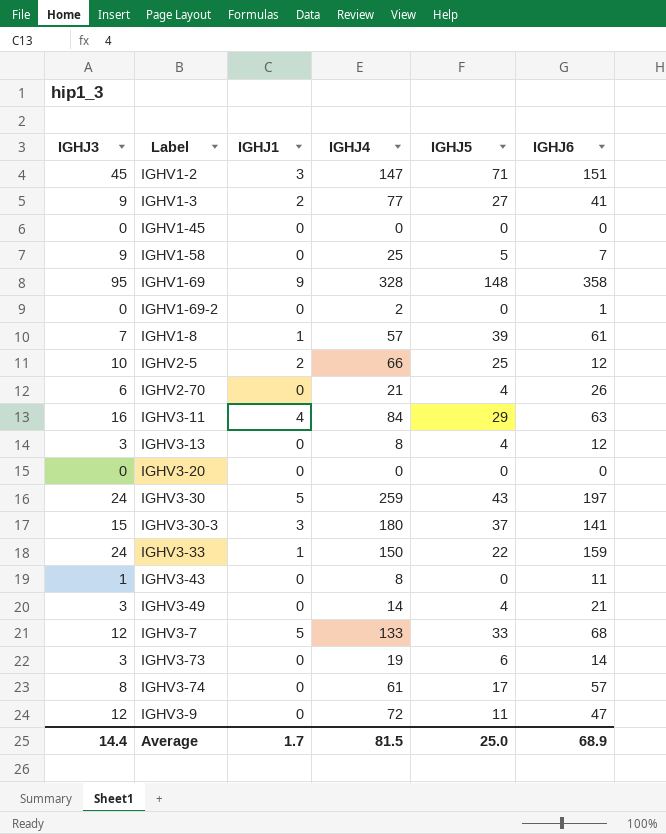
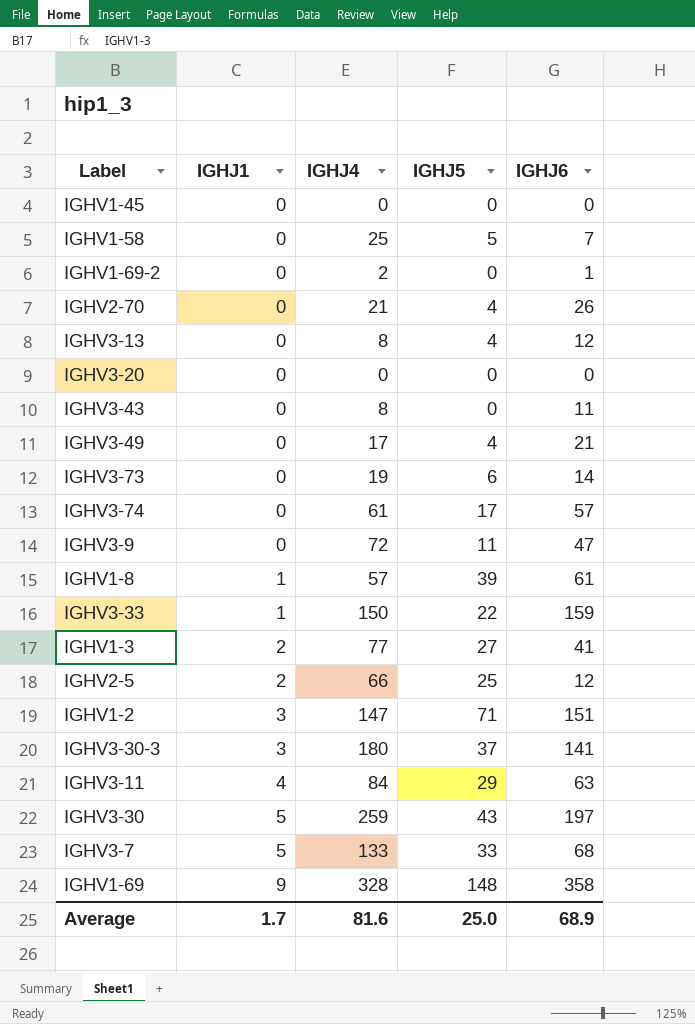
row order: none -> IGHJ1 ascending
column IGHJ3 | position: 1 -> none
IGHV3-49 | IGHJ4: 14 -> 17
Average | IGHJ4: 81.5 -> 81.6

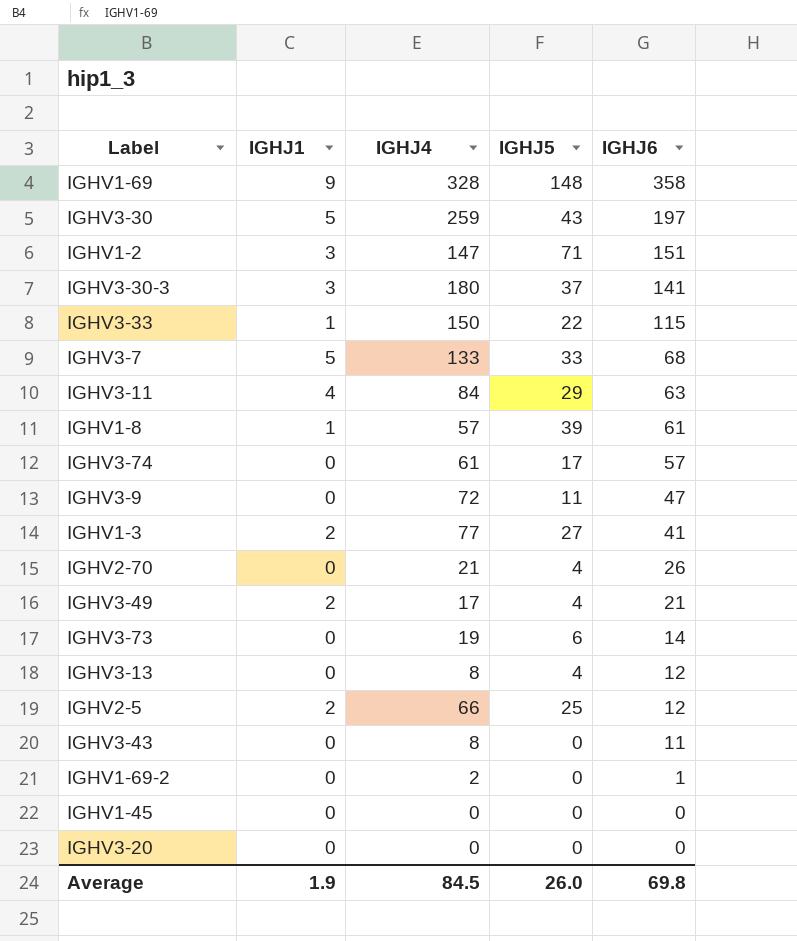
row order: IGHJ1 ascending -> IGHJ6 descending
row IGHV1-58: 0 | 25 | 5 | 7 -> none
IGHV3-33 | IGHJ6: 159 -> 115
IGHV3-49 | IGHJ1: 0 -> 2
Average | IGHJ1: 1.7 -> 1.9
Average | IGHJ4: 81.6 -> 84.5
Average | IGHJ5: 25.0 -> 26.0
Average | IGHJ6: 68.9 -> 69.8

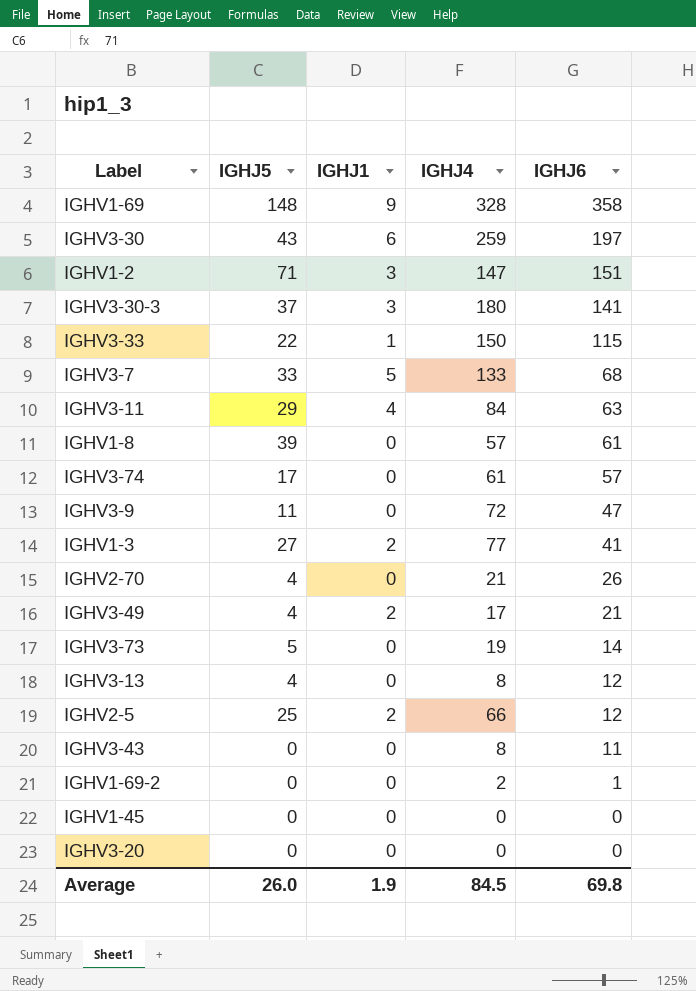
column IGHJ5 | position: 4 -> 2
IGHV3-30 | IGHJ1: 5 -> 6
IGHV1-8 | IGHJ1: 1 -> 0
IGHV3-73 | IGHJ5: 6 -> 5

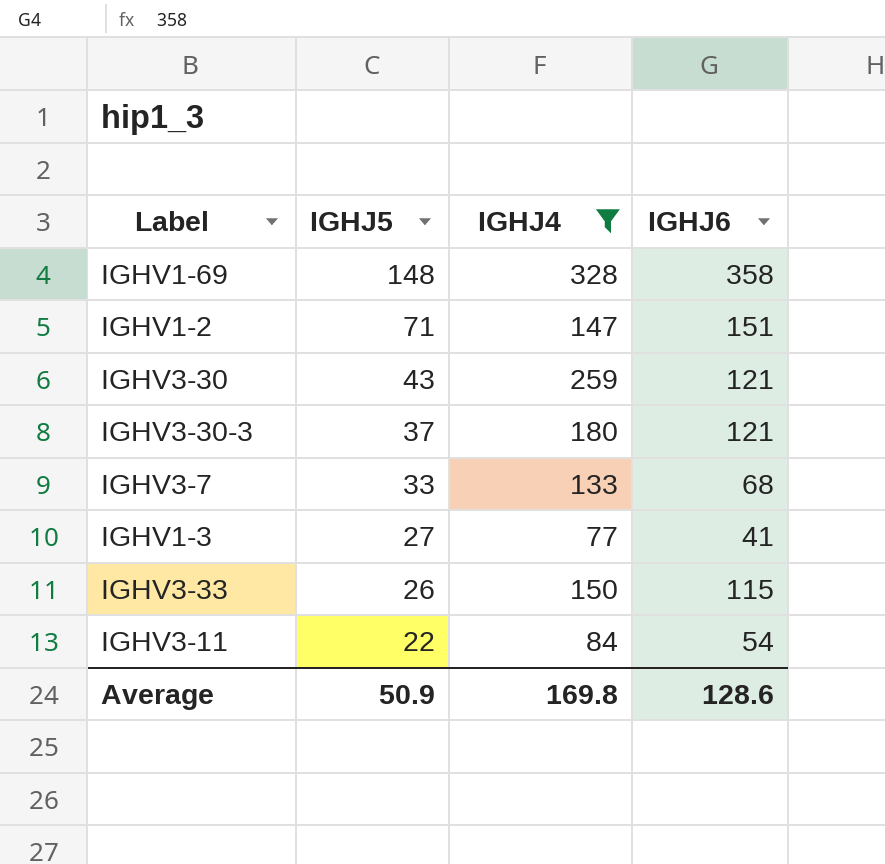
filter: none -> IGHJ4 >= 77
row order: IGHJ6 descending -> IGHJ5 descending
column IGHJ1 | position: 3 -> none
IGHV3-30 | IGHJ6: 197 -> 121
IGHV3-30-3 | IGHJ6: 141 -> 121
IGHV3-33 | IGHJ5: 22 -> 26
IGHV3-11 | IGHJ5: 29 -> 22
IGHV3-11 | IGHJ6: 63 -> 54
Average | IGHJ5: 26.0 -> 50.9
Average | IGHJ4: 84.5 -> 169.8
Average | IGHJ6: 69.8 -> 128.6

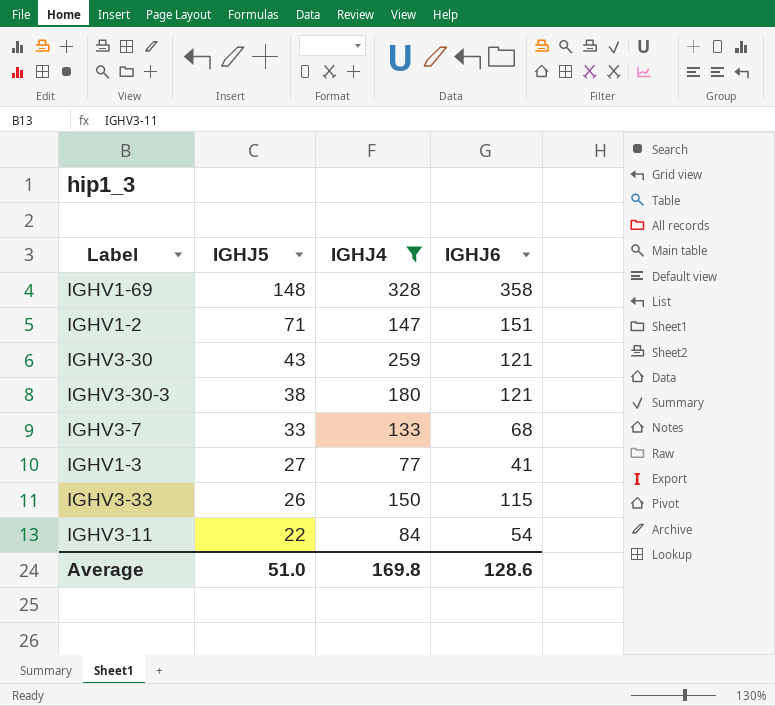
IGHV3-30-3 | IGHJ5: 37 -> 38
Average | IGHJ5: 50.9 -> 51.0

